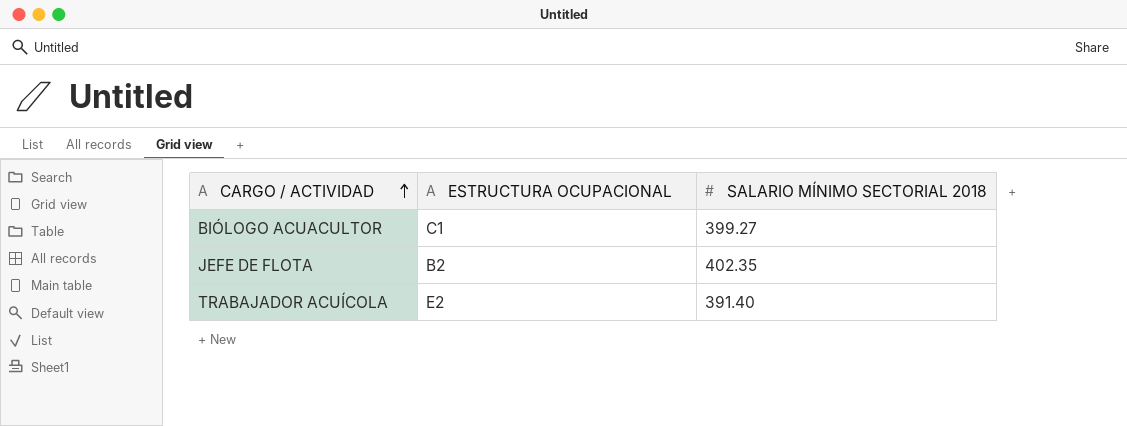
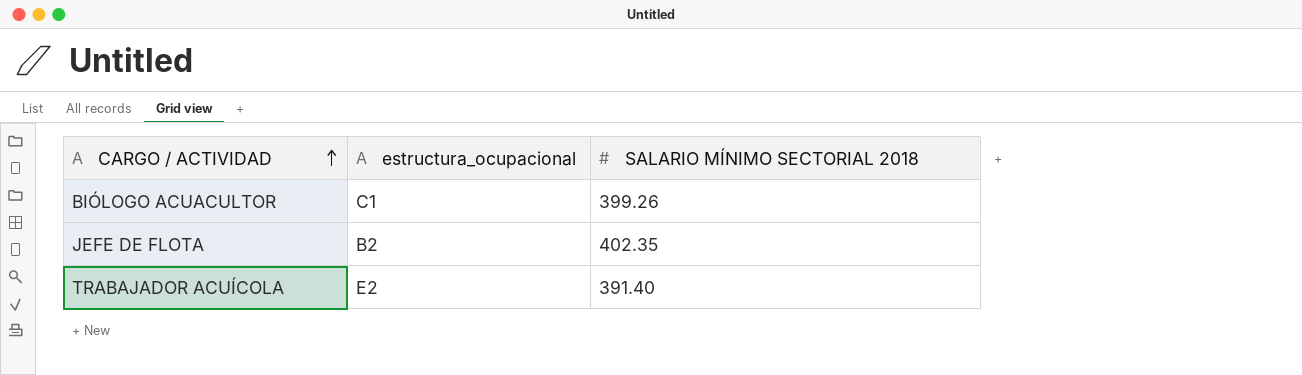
column name: ESTRUCTURA OCUPACIONAL -> estructura_ocupacional
BIÓLOGO ACUACULTOR | SALARIO MÍNIMO SECTORIAL 2018: 399.27 -> 399.26

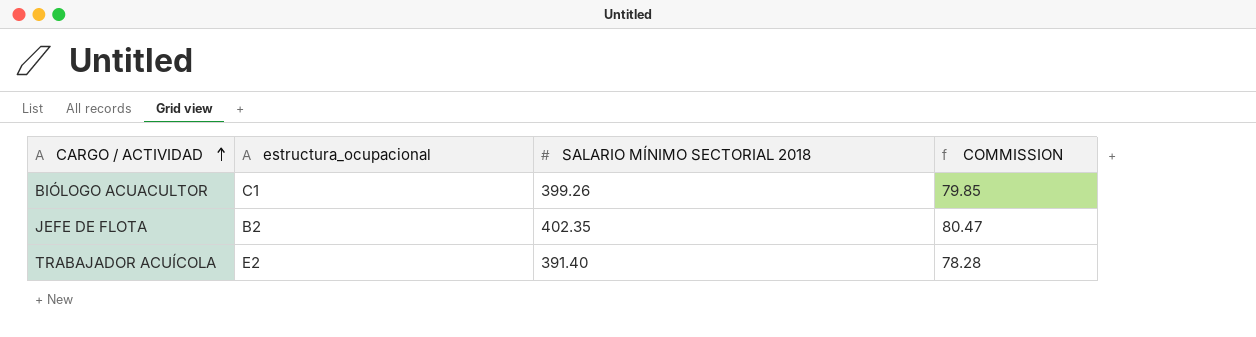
column COMMISSION | formula: none -> [SALARIO MÍNIMO SECTORIAL 2018] * 0.2

